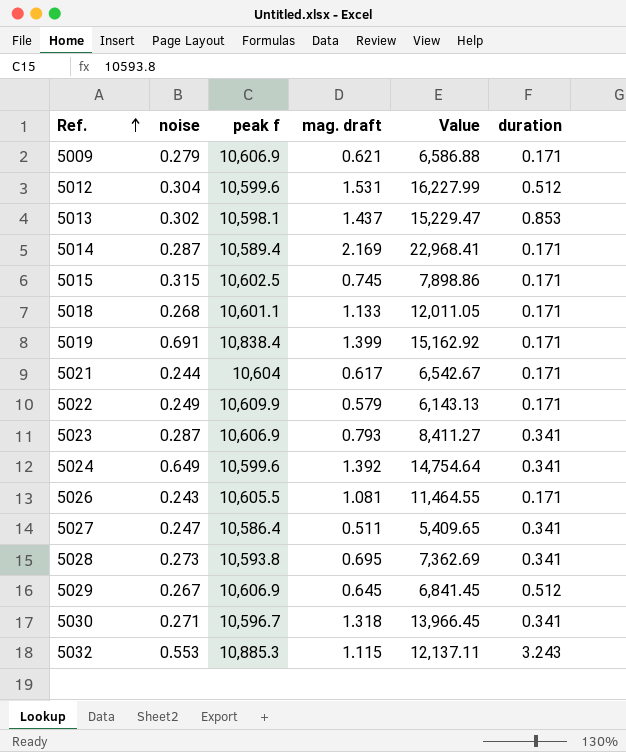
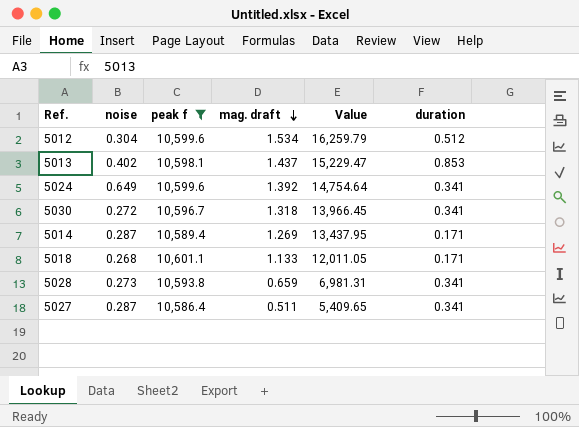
filter: none -> peak f <= 10,601.1
row order: Ref. ascending -> mag. draft descending
5012 | mag. draft: 1.531 -> 1.534
5012 | Value: 16,227.99 -> 16,259.79
5013 | noise: 0.302 -> 0.402
5030 | noise: 0.271 -> 0.272
5014 | mag. draft: 2.169 -> 1.269
5014 | Value: 22,968.41 -> 13,437.95
5028 | mag. draft: 0.695 -> 0.659
5028 | Value: 7,362.69 -> 6,981.31
5027 | noise: 0.247 -> 0.287

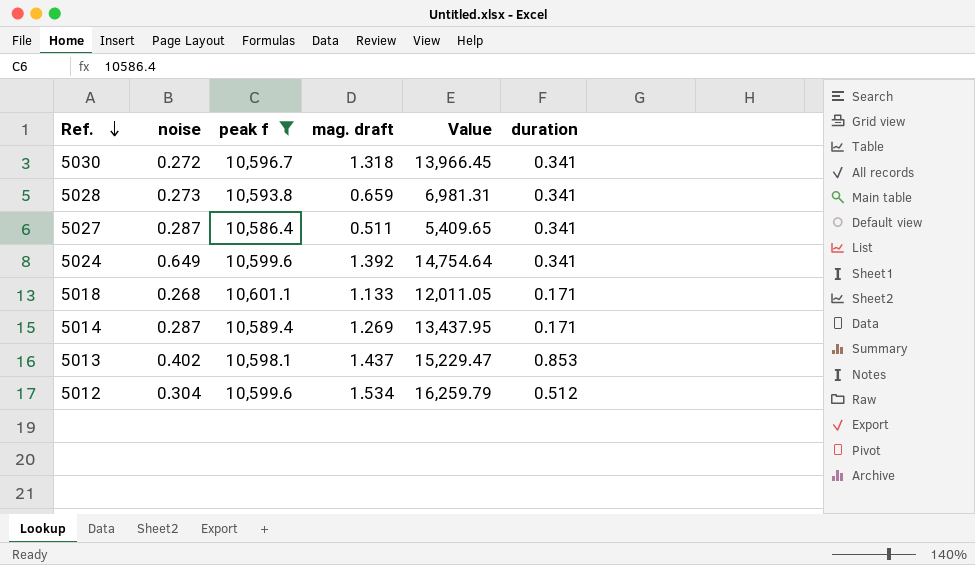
row order: mag. draft descending -> Ref. descending

